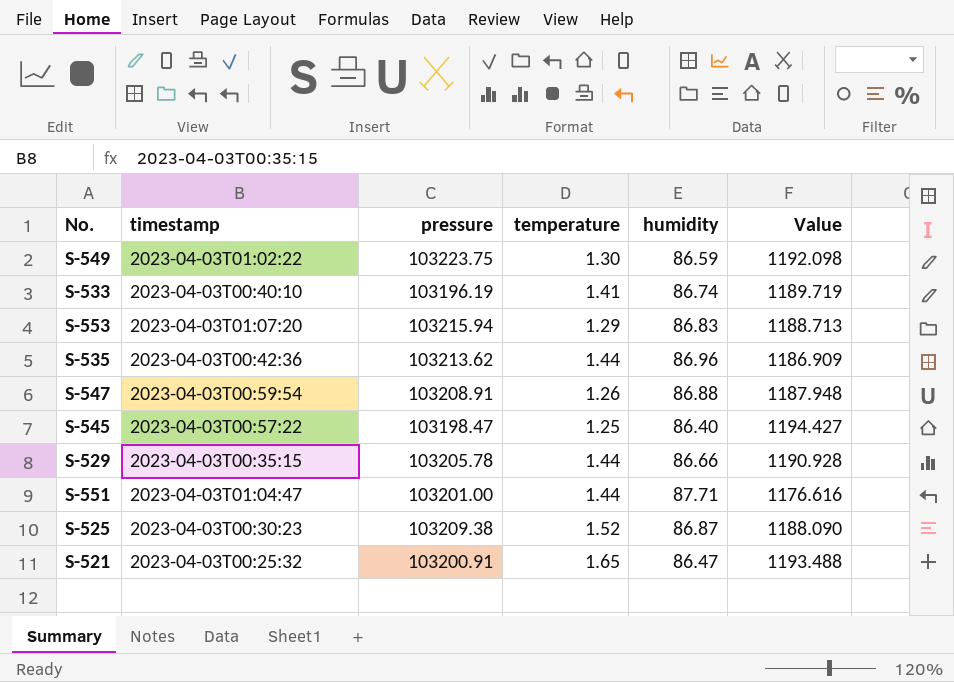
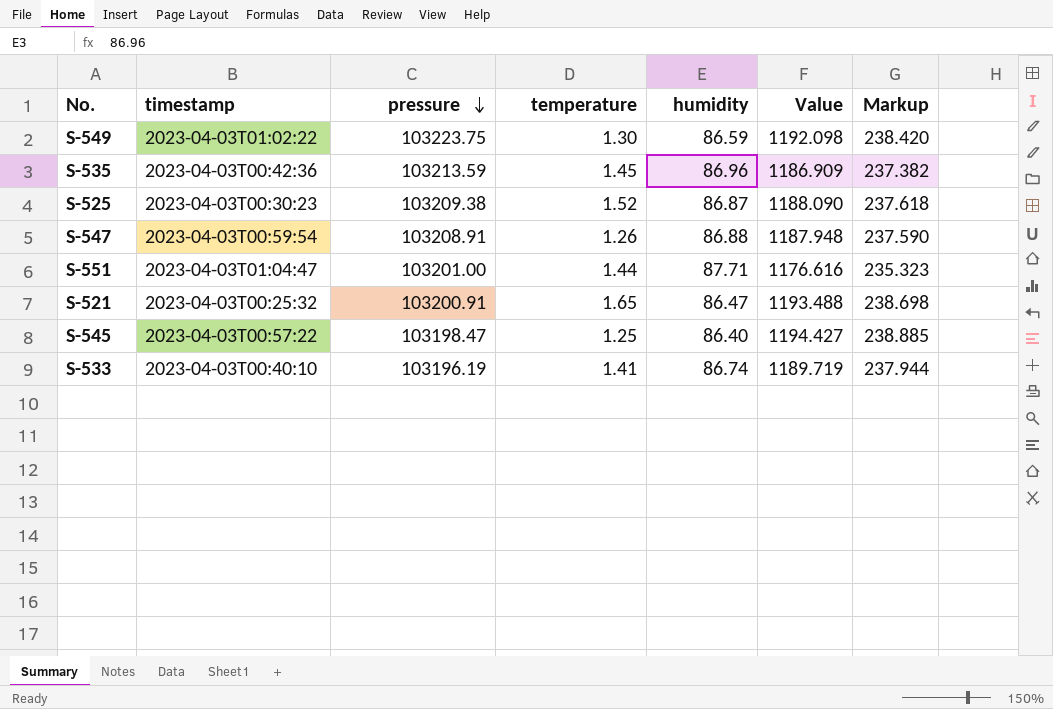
row order: none -> pressure descending
column Markup | formula: none -> [Value] * 0.2
row S-553: 2023-04-03T01:07:20 | 103215.94 | 1.29 | 86.83 | 1188.713 -> none
row S-529: 2023-04-03T00:35:15 | 103205.78 | 1.44 | 86.66 | 1190.928 -> none
S-535 | pressure: 103213.62 -> 103213.59
S-535 | temperature: 1.44 -> 1.45

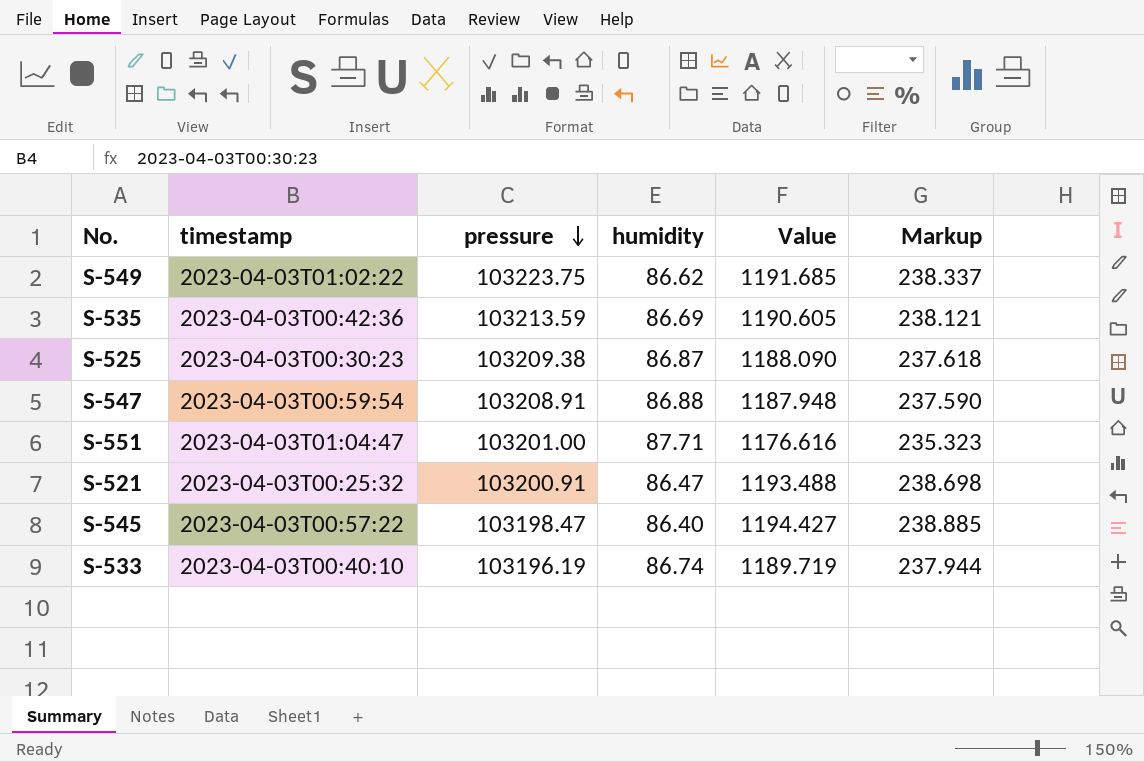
column temperature | position: 4 -> none
S-549 | humidity: 86.59 -> 86.62
S-549 | Value: 1192.098 -> 1191.685
S-549 | Markup: 238.420 -> 238.337
S-535 | humidity: 86.96 -> 86.69
S-535 | Value: 1186.909 -> 1190.605
S-535 | Markup: 237.382 -> 238.121

